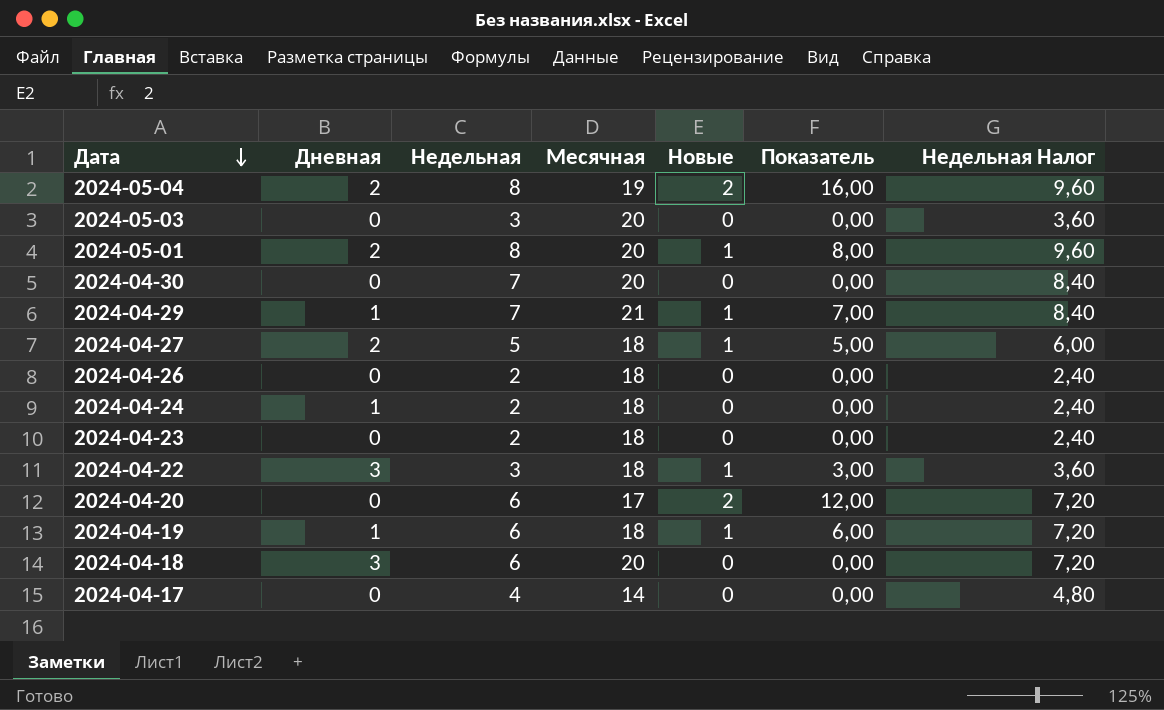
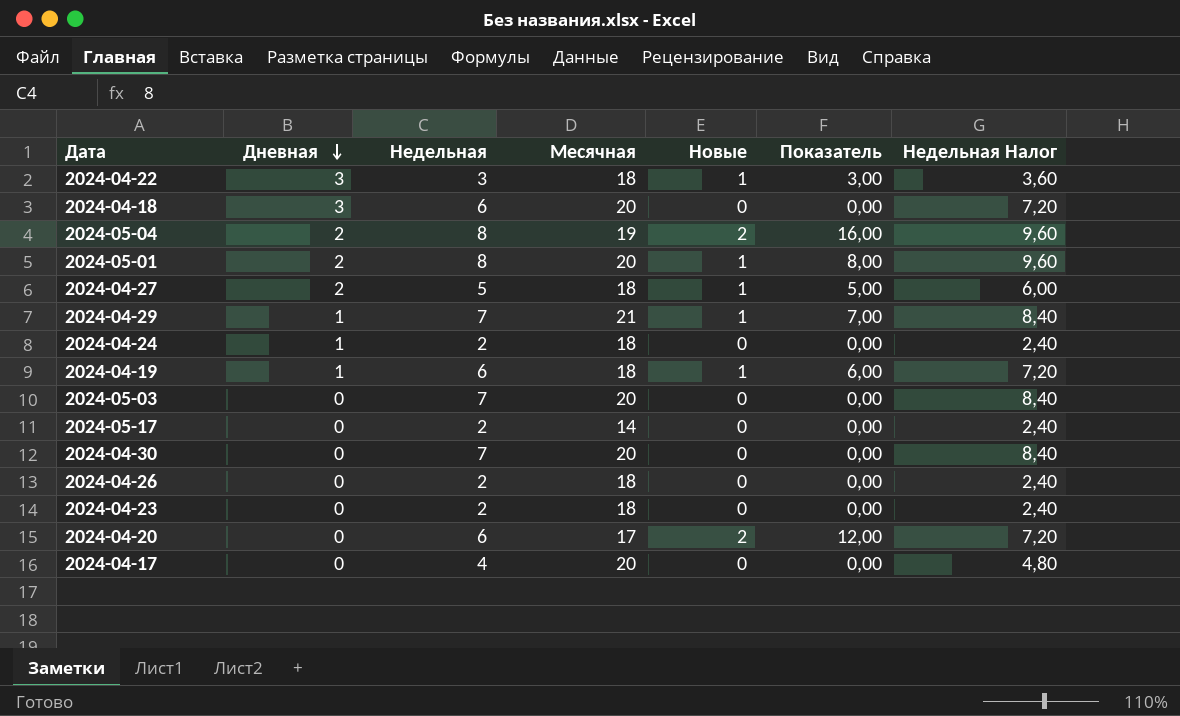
row order: Дата descending -> Дневная descending
2024-05-03 | Недельная: 3 -> 7
2024-05-03 | Недельная Налог: 3,60 -> 8,40
row 2024-05-17: none -> 0 | 2 | 14 | 0 | 0,00 | 2,40
2024-04-17 | Месячная: 14 -> 20

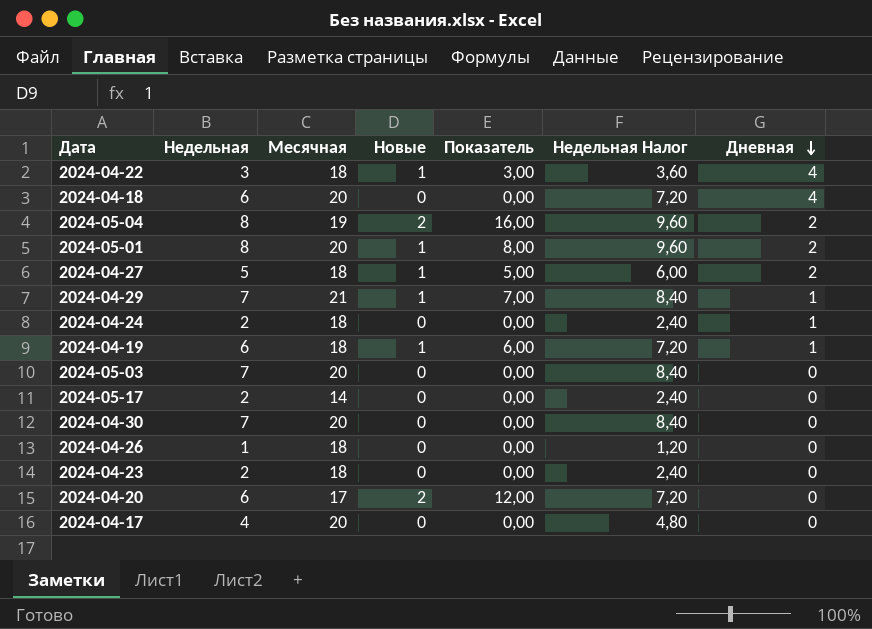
column Дневная | position: 2 -> 7
2024-04-22 | Дневная: 3 -> 4
2024-04-18 | Дневная: 3 -> 4
2024-04-26 | Недельная: 2 -> 1
2024-04-26 | Недельная Налог: 2,40 -> 1,20

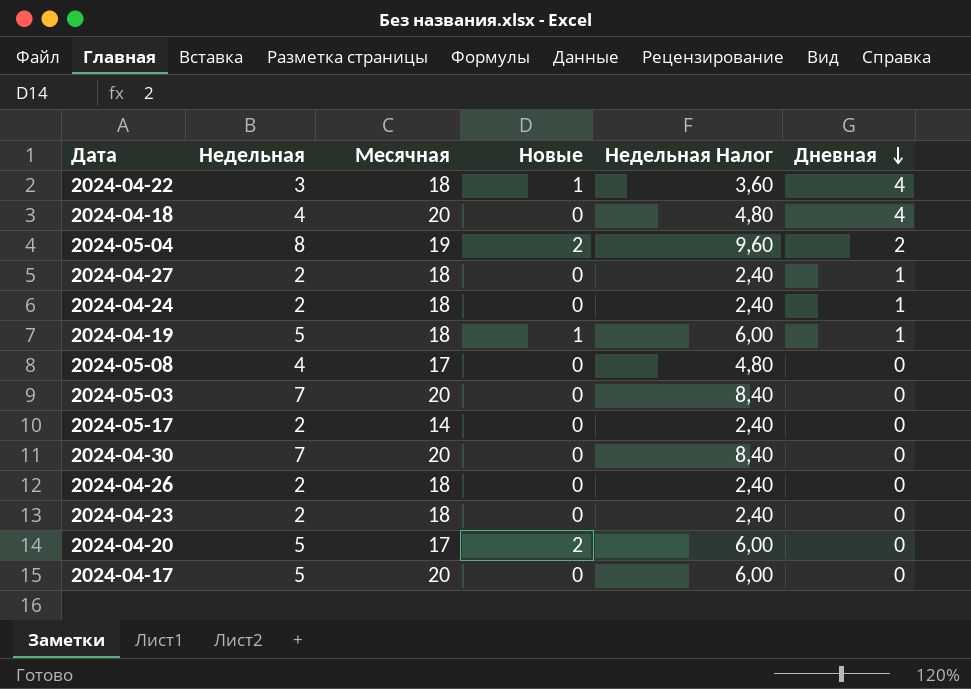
column Показатель | formula: [Недельная] * [Новые] -> none
row 2024-05-01: 8 | 20 | 1 | 8,00 | 9,60 | 2 -> none
row 2024-04-29: 7 | 21 | 1 | 7,00 | 8,40 | 1 -> none
2024-04-18 | Недельная: 6 -> 4
2024-04-18 | Недельная Налог: 7,20 -> 4,80
2024-04-27 | Недельная: 5 -> 2
2024-04-27 | Новые: 1 -> 0
2024-04-27 | Недельная Налог: 6,00 -> 2,40
2024-04-27 | Дневная: 2 -> 1
2024-04-19 | Недельная: 6 -> 5
2024-04-19 | Недельная Налог: 7,20 -> 6,00
row 2024-05-08: none -> 4 | 17 | 0 | 4,80 | 0
2024-04-26 | Недельная: 1 -> 2
2024-04-26 | Недельная Налог: 1,20 -> 2,40
2024-04-20 | Недельная: 6 -> 5
2024-04-20 | Недельная Налог: 7,20 -> 6,00
2024-04-17 | Недельная: 4 -> 5
2024-04-17 | Недельная Налог: 4,80 -> 6,00

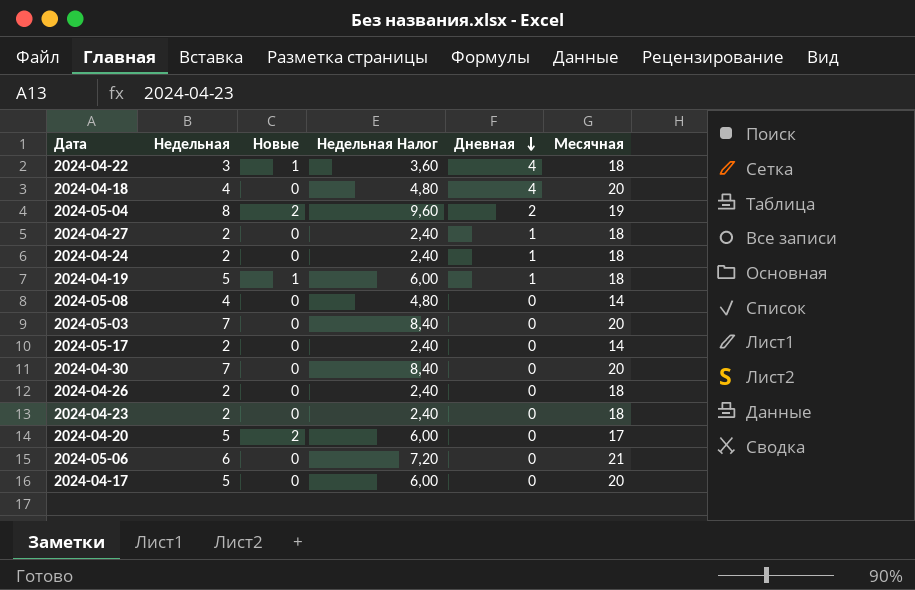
column Месячная | position: 3 -> 6
2024-05-08 | Месячная: 17 -> 14
row 2024-05-06: none -> 6 | 0 | 7,20 | 0 | 21

